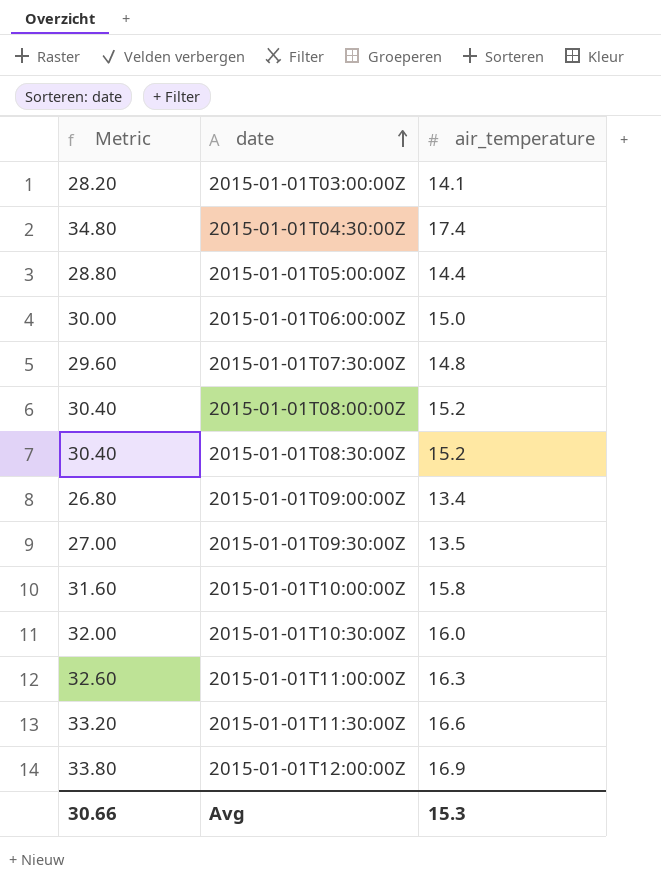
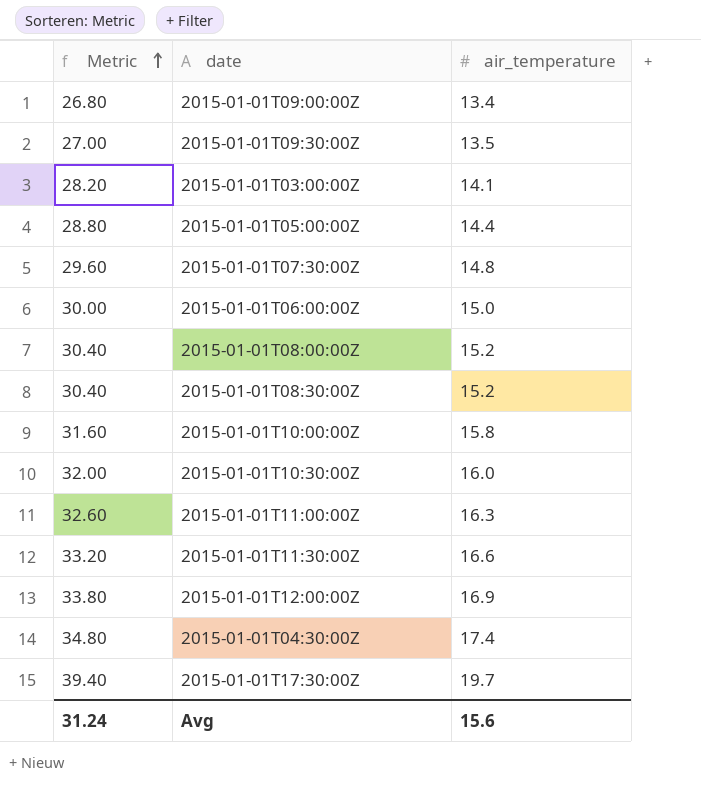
row order: date ascending -> Metric ascending
row 2015-01-01T17:30:00Z: none -> 39.40 | 19.7
Avg | Metric: 30.66 -> 31.24
Avg | air_temperature: 15.3 -> 15.6

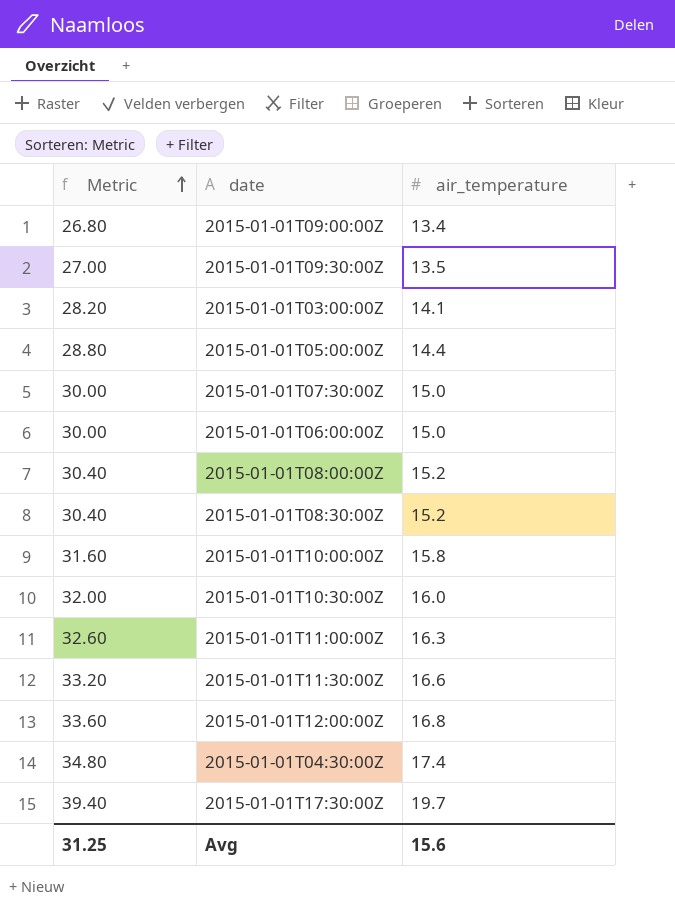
2015-01-01T07:30:00Z | Metric: 29.60 -> 30.00
2015-01-01T07:30:00Z | air_temperature: 14.8 -> 15.0
2015-01-01T12:00:00Z | Metric: 33.80 -> 33.60
2015-01-01T12:00:00Z | air_temperature: 16.9 -> 16.8
Avg | Metric: 31.24 -> 31.25

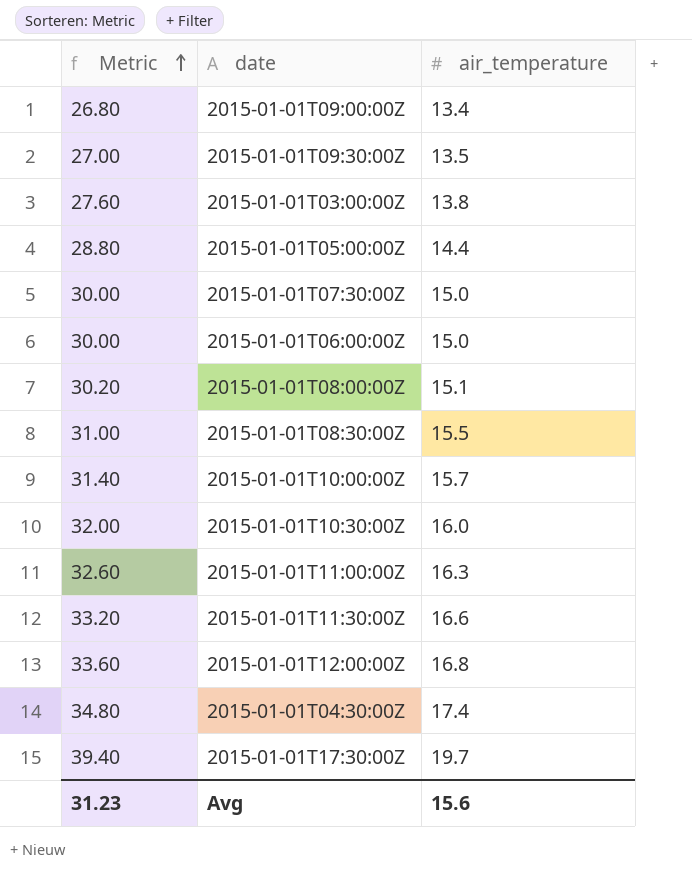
2015-01-01T03:00:00Z | Metric: 28.20 -> 27.60
2015-01-01T03:00:00Z | air_temperature: 14.1 -> 13.8
2015-01-01T08:00:00Z | Metric: 30.40 -> 30.20
2015-01-01T08:00:00Z | air_temperature: 15.2 -> 15.1
2015-01-01T08:30:00Z | Metric: 30.40 -> 31.00
2015-01-01T08:30:00Z | air_temperature: 15.2 -> 15.5
2015-01-01T10:00:00Z | Metric: 31.60 -> 31.40
2015-01-01T10:00:00Z | air_temperature: 15.8 -> 15.7
Avg | Metric: 31.25 -> 31.23

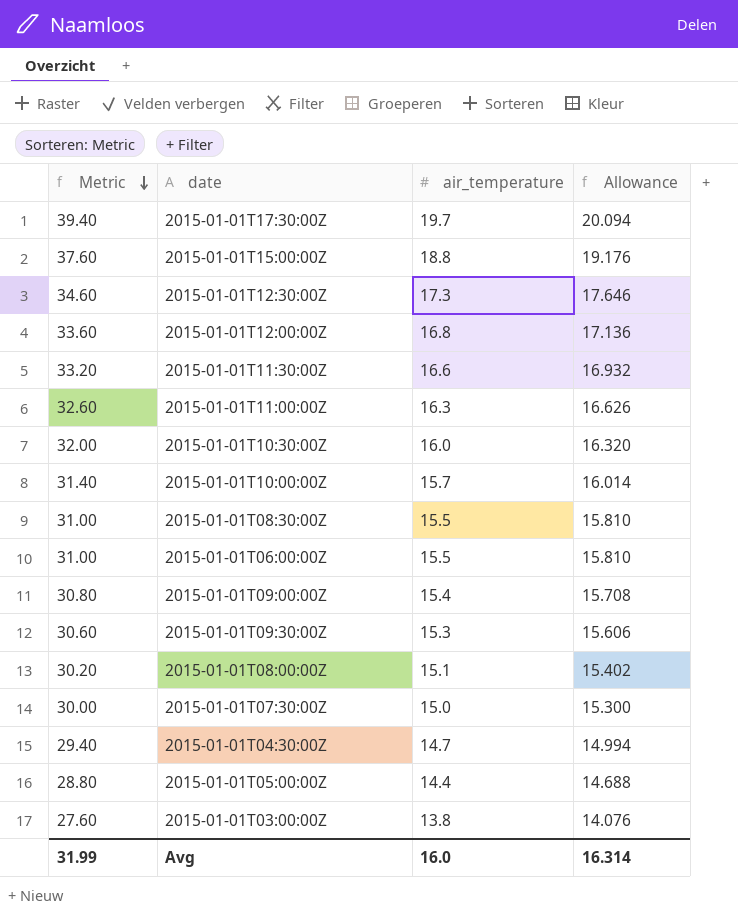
row order: Metric ascending -> Metric descending
column Allowance | formula: none -> [air_temperature] * 1.02
row 2015-01-01T15:00:00Z: none -> 37.60 | 18.8 | 19.176
row 2015-01-01T12:30:00Z: none -> 34.60 | 17.3 | 17.646
2015-01-01T06:00:00Z | Metric: 30.00 -> 31.00
2015-01-01T06:00:00Z | air_temperature: 15.0 -> 15.5
2015-01-01T09:00:00Z | Metric: 26.80 -> 30.80
2015-01-01T09:00:00Z | air_temperature: 13.4 -> 15.4
2015-01-01T09:30:00Z | Metric: 27.00 -> 30.60
2015-01-01T09:30:00Z | air_temperature: 13.5 -> 15.3
2015-01-01T04:30:00Z | Metric: 34.80 -> 29.40
2015-01-01T04:30:00Z | air_temperature: 17.4 -> 14.7
Avg | Metric: 31.23 -> 31.99
Avg | air_temperature: 15.6 -> 16.0

